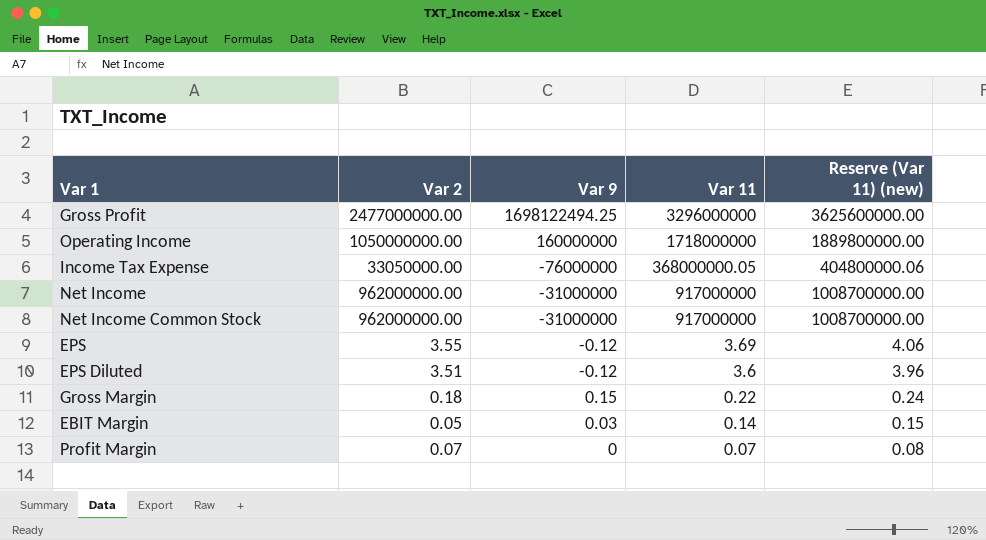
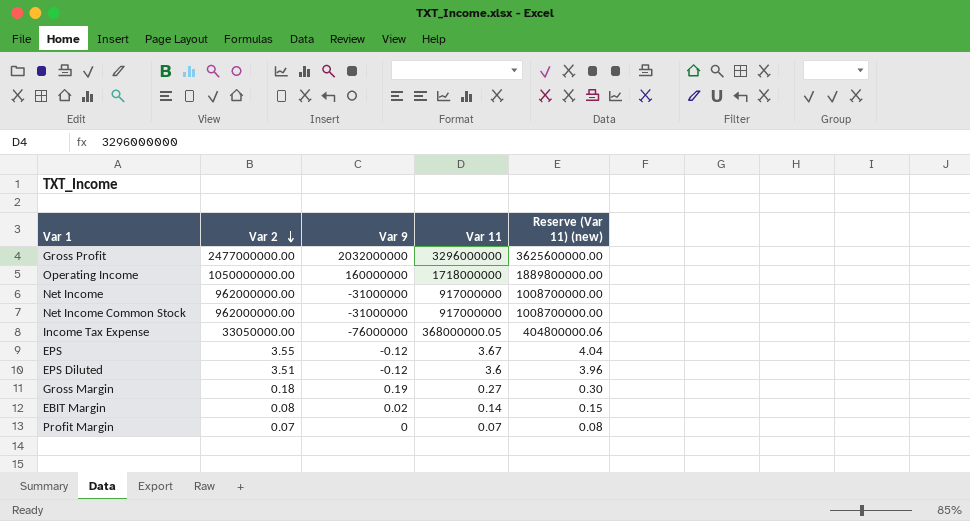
row order: none -> Var 2 descending
Gross Profit | Var 9: 1698122494.25 -> 2032000000
EPS | Var 11: 3.69 -> 3.67
EPS | Reserve (Var 11) (new): 4.06 -> 4.04
Gross Margin | Var 9: 0.15 -> 0.19
Gross Margin | Var 11: 0.22 -> 0.27
Gross Margin | Reserve (Var 11) (new): 0.24 -> 0.30
EBIT Margin | Var 2: 0.05 -> 0.08
EBIT Margin | Var 9: 0.03 -> 0.02

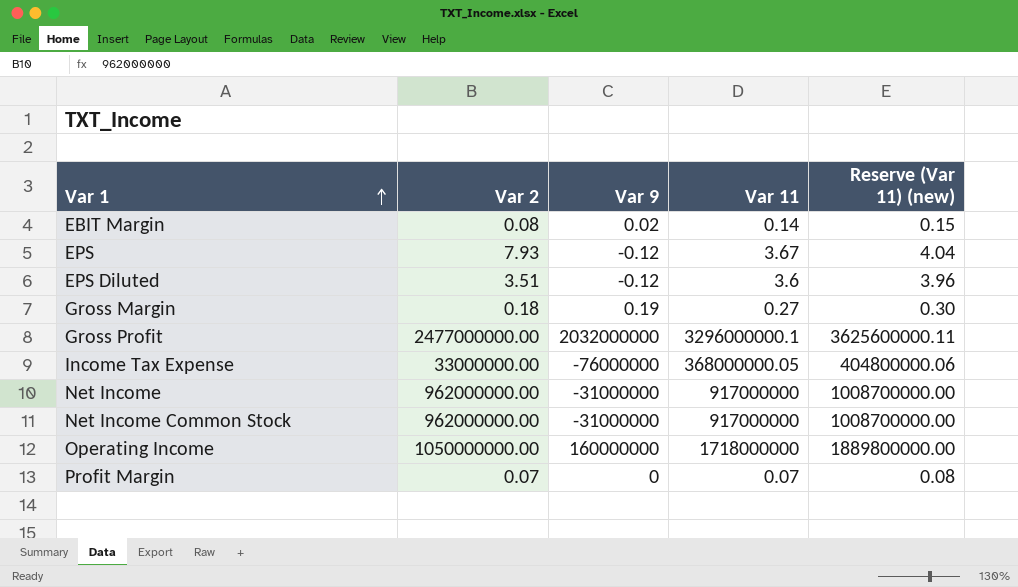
row order: Var 2 descending -> Var 1 ascending
EPS | Var 2: 3.55 -> 7.93
Gross Profit | Var 11: 3296000000 -> 3296000000.1
Gross Profit | Reserve (Var 11) (new): 3625600000.00 -> 3625600000.11
Income Tax Expense | Var 2: 33050000.00 -> 33000000.00

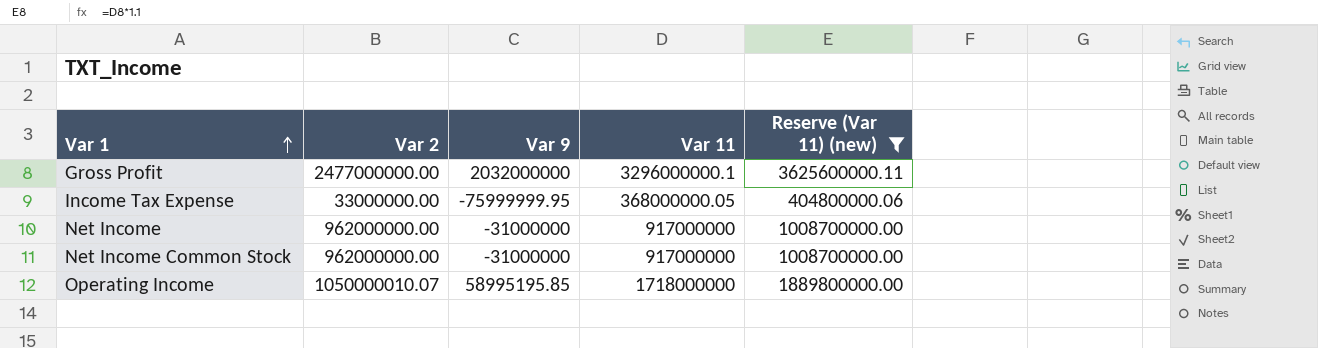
filter: none -> Reserve (Var 11) (new) >= 404800000.06
Income Tax Expense | Var 9: -76000000 -> -75999999.95
Operating Income | Var 2: 1050000000.00 -> 1050000010.07
Operating Income | Var 9: 160000000 -> 58995195.85

